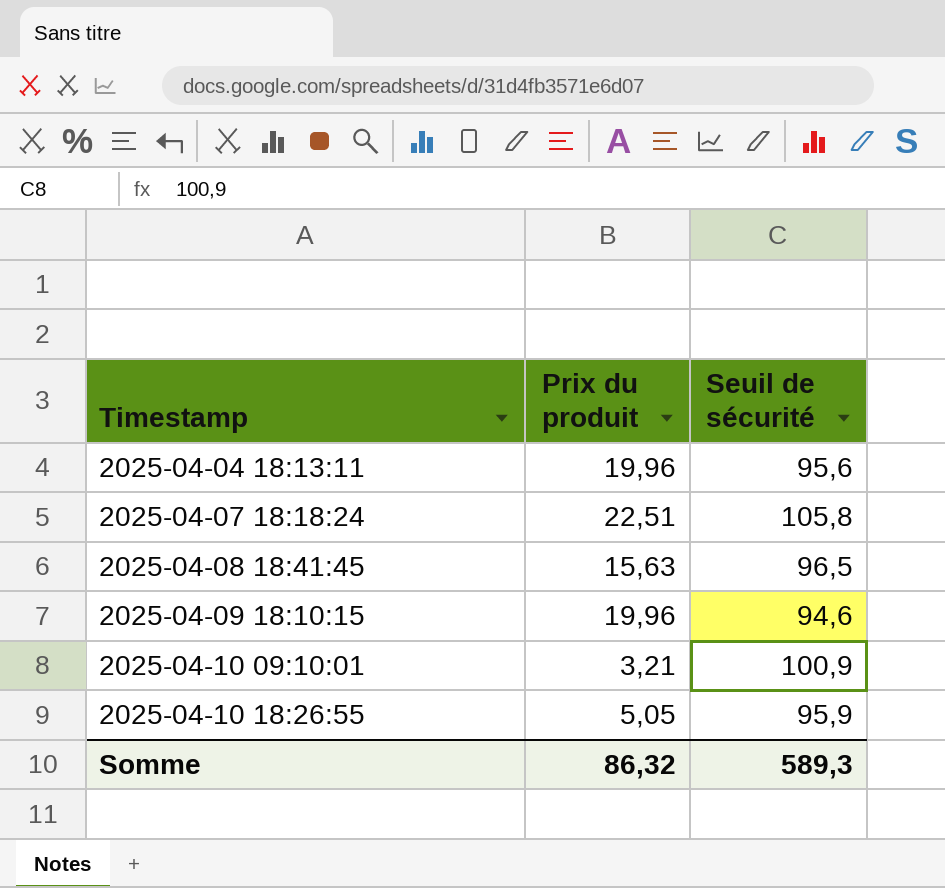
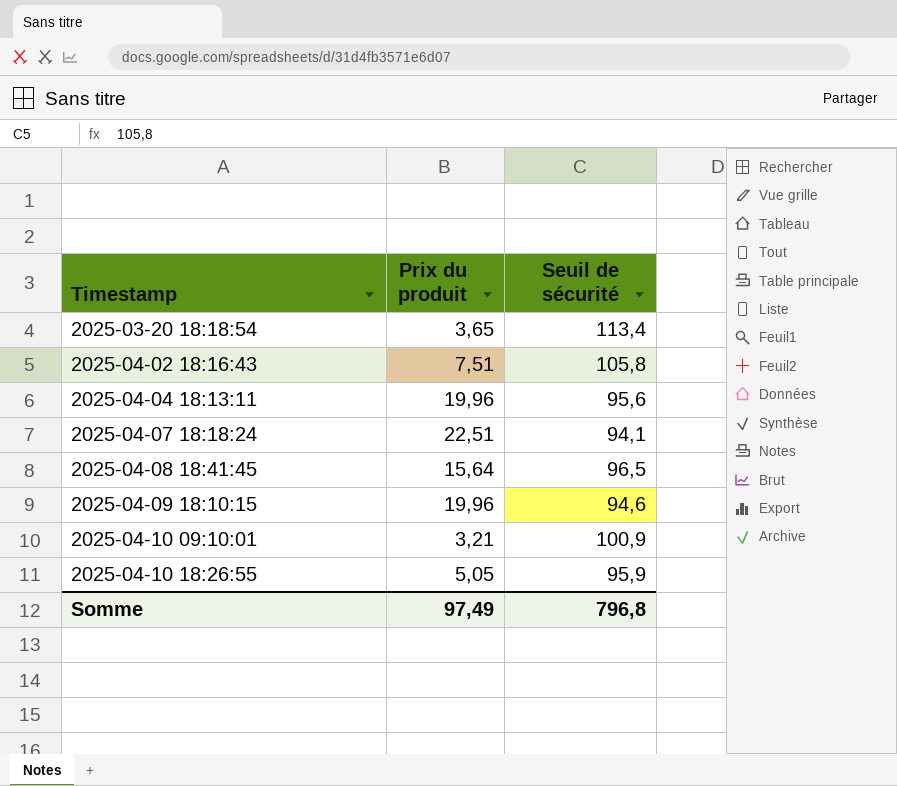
row 2025-03-20 18:18:54: none -> 3,65 | 113,4
row 2025-04-02 18:16:43: none -> 7,51 | 105,8
2025-04-07 18:18:24 | Seuil de sécurité: 105,8 -> 94,1
2025-04-08 18:41:45 | Prix du produit: 15,63 -> 15,64
Somme | Prix du produit: 86,32 -> 97,49
Somme | Seuil de sécurité: 589,3 -> 796,8

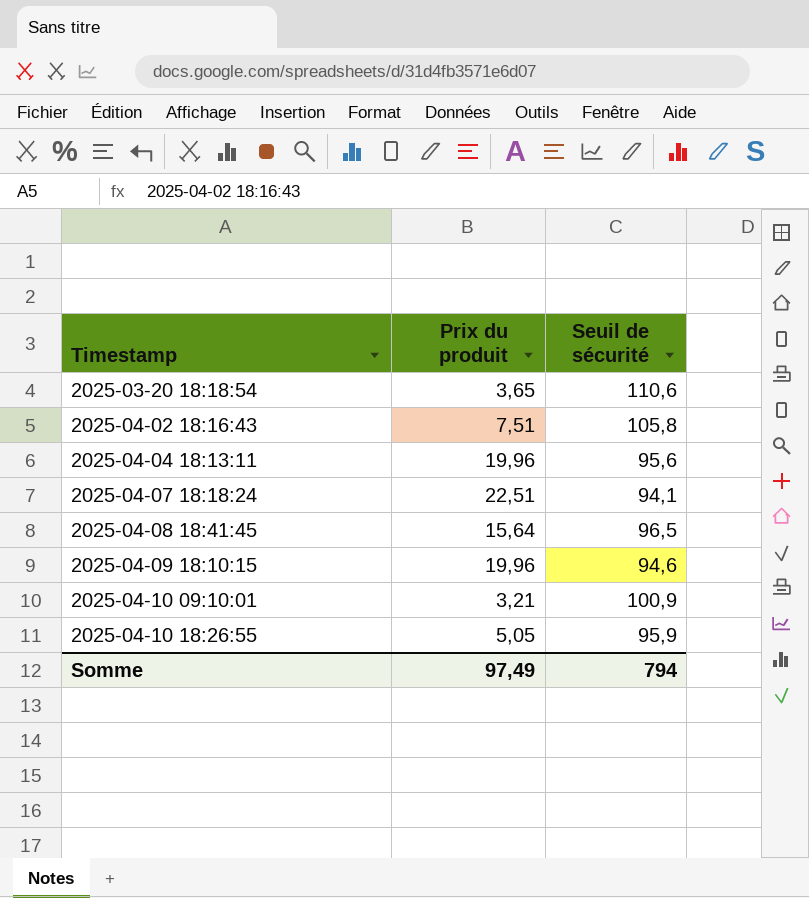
2025-03-20 18:18:54 | Seuil de sécurité: 113,4 -> 110,6
Somme | Seuil de sécurité: 796,8 -> 794

